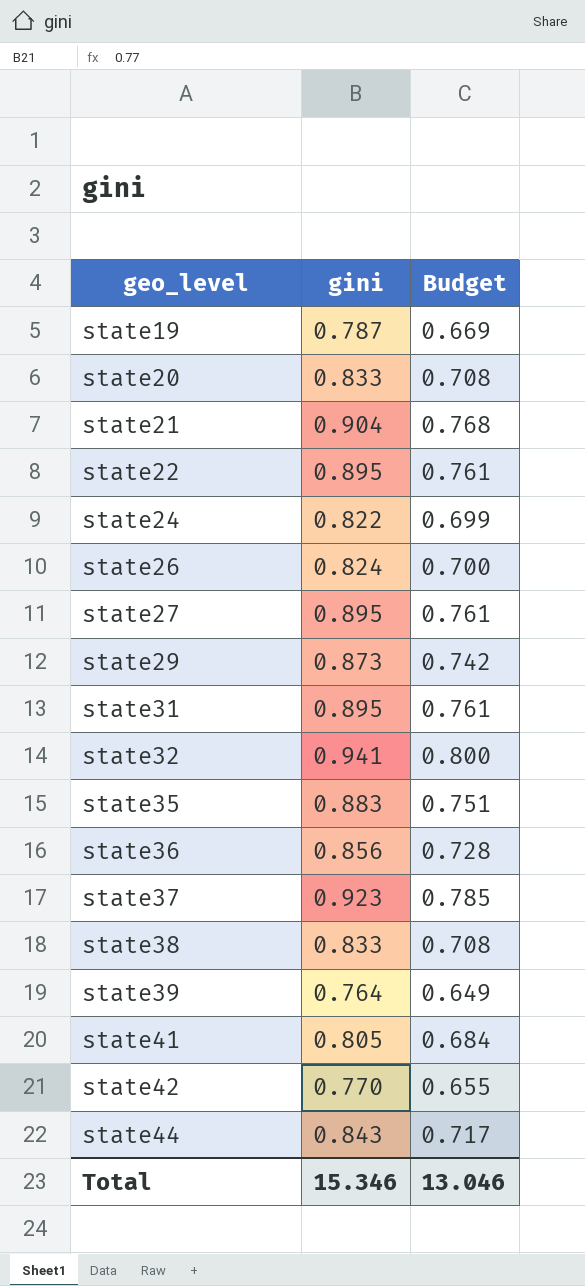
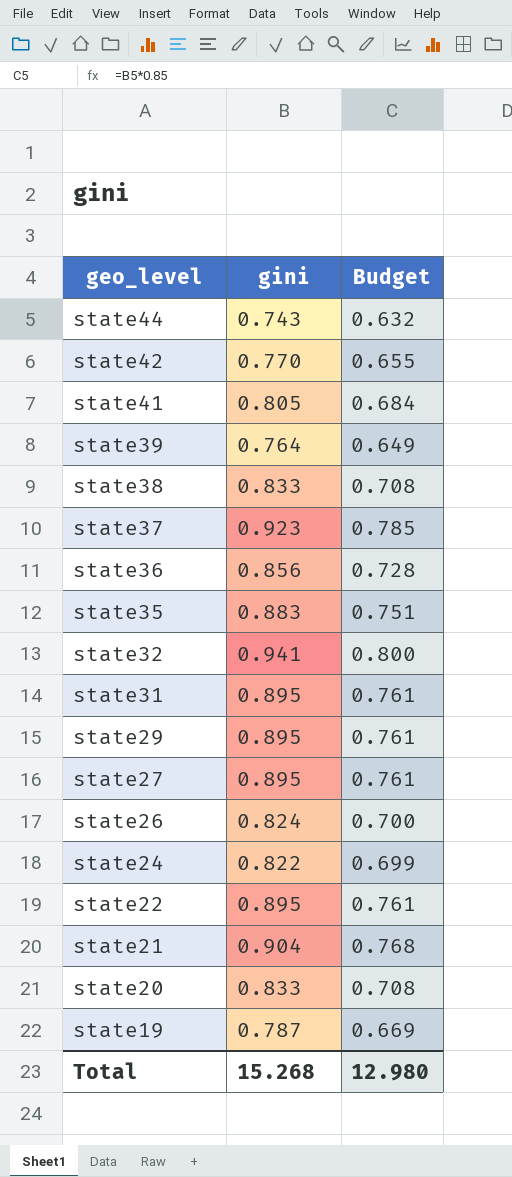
row order: geo_level ascending -> geo_level descending
state44 | gini: 0.843 -> 0.743
state44 | Budget: 0.717 -> 0.632
state29 | gini: 0.873 -> 0.895
state29 | Budget: 0.742 -> 0.761
Total | gini: 15.346 -> 15.268
Total | Budget: 13.046 -> 12.980

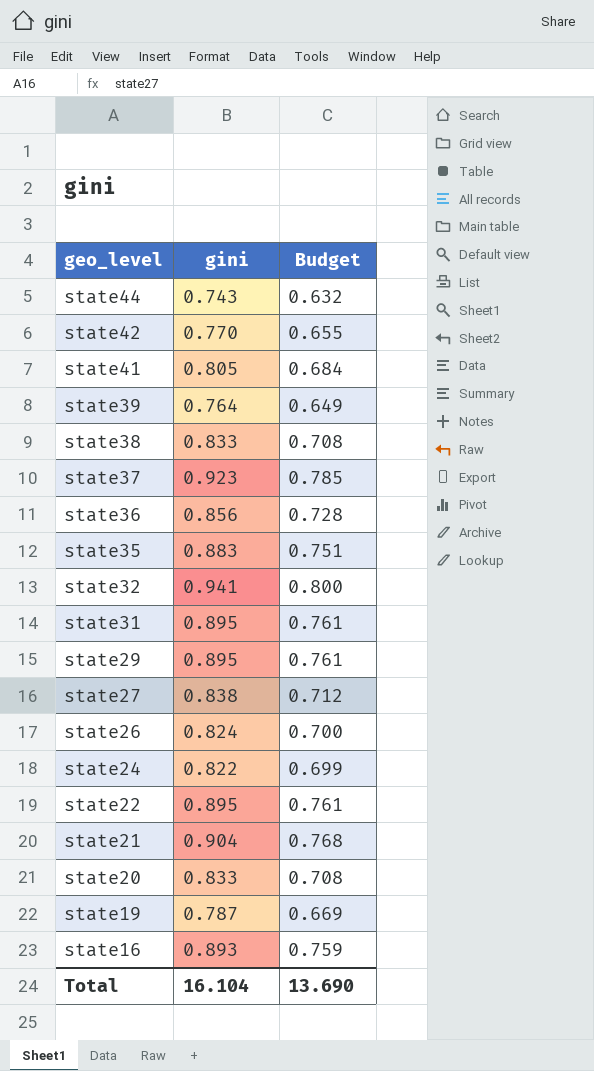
state27 | gini: 0.895 -> 0.838
state27 | Budget: 0.761 -> 0.712
row state16: none -> 0.893 | 0.759
Total | gini: 15.268 -> 16.104
Total | Budget: 12.980 -> 13.690

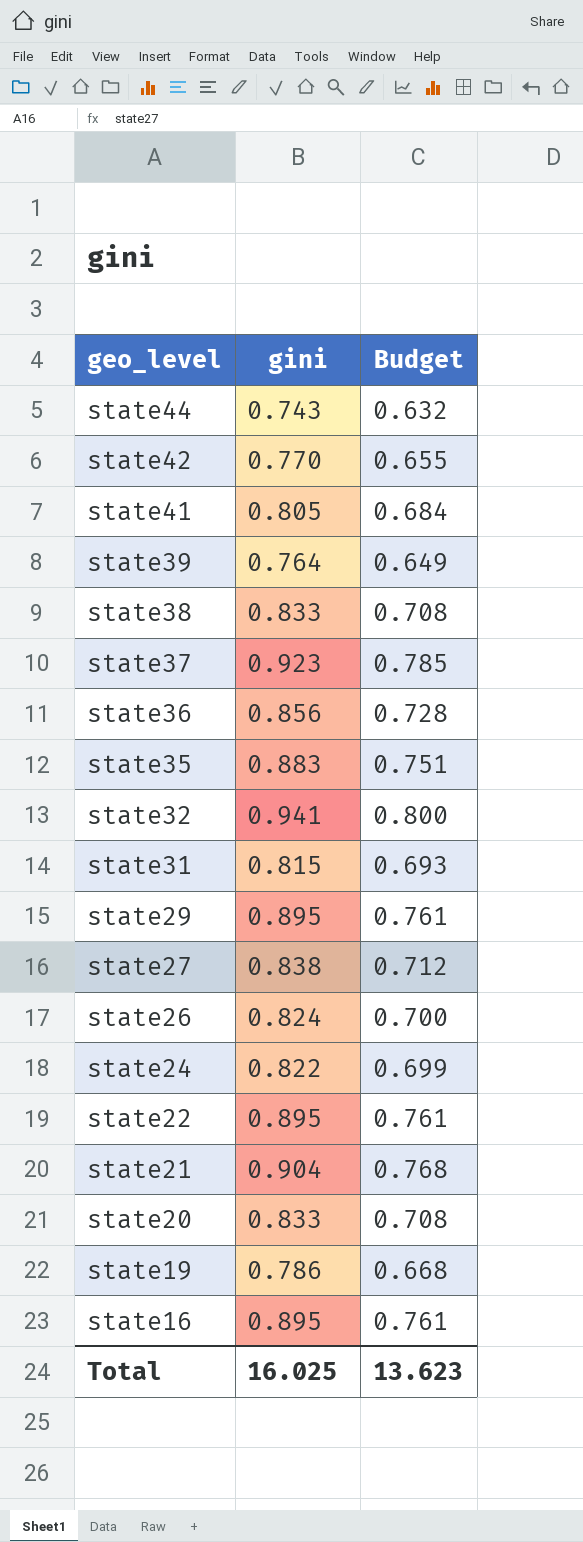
state31 | gini: 0.895 -> 0.815
state31 | Budget: 0.761 -> 0.693
state19 | gini: 0.787 -> 0.786
state19 | Budget: 0.669 -> 0.668
state16 | gini: 0.893 -> 0.895
state16 | Budget: 0.759 -> 0.761
Total | gini: 16.104 -> 16.025
Total | Budget: 13.690 -> 13.623

